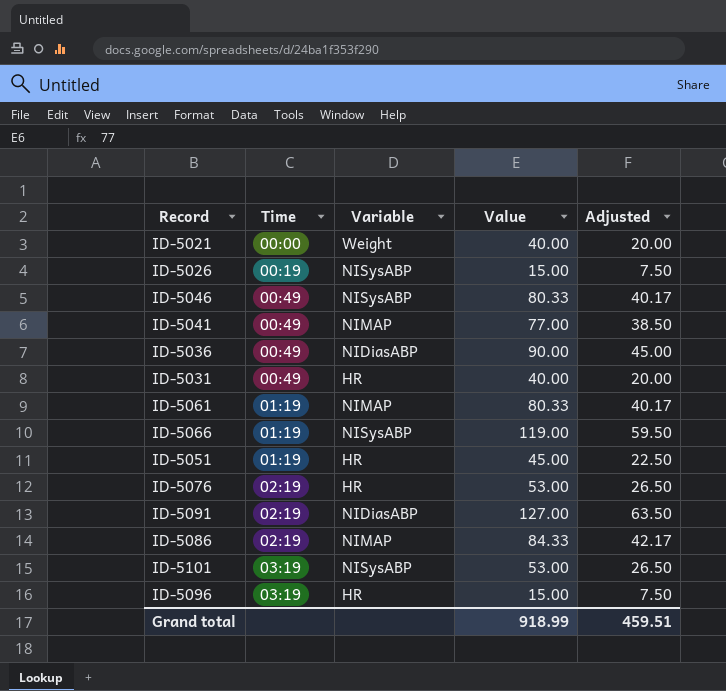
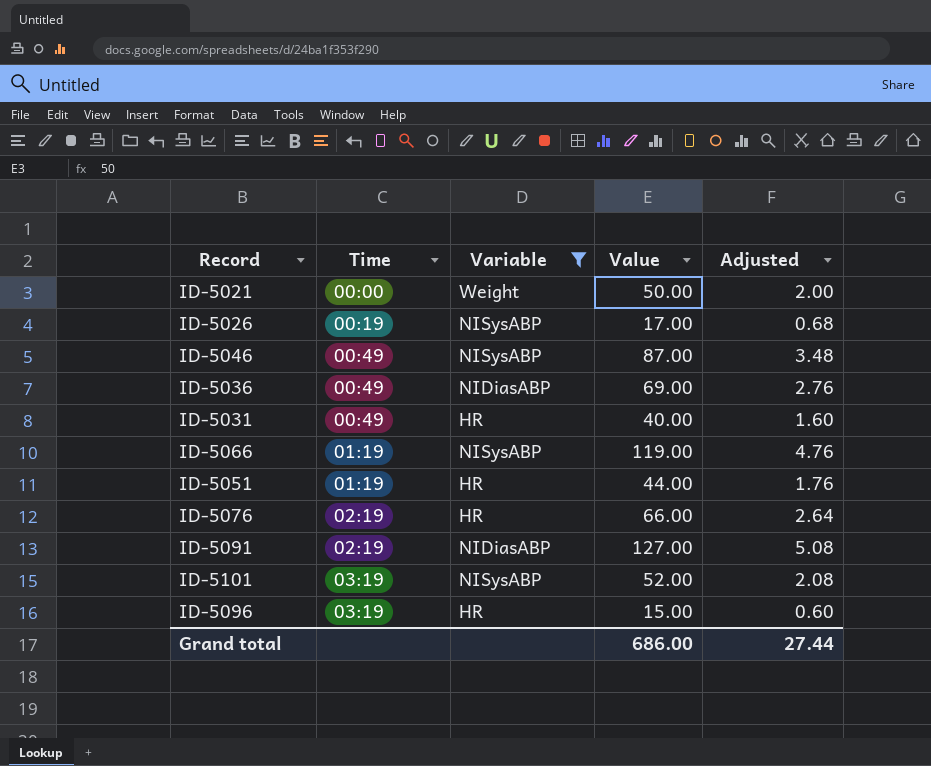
filter: none -> Variable != NIMAP
column Adjusted | formula: [Value] * 0.5 -> [Value] * 0.04
ID-5021 | Value: 40.00 -> 50.00
ID-5026 | Value: 15.00 -> 17.00
ID-5046 | Value: 80.33 -> 87.00
ID-5036 | Value: 90.00 -> 69.00
ID-5051 | Value: 45.00 -> 44.00
ID-5076 | Value: 53.00 -> 66.00
ID-5101 | Value: 53.00 -> 52.00
Grand total | Value: 918.99 -> 686.00
Grand total | Adjusted: 459.51 -> 27.44

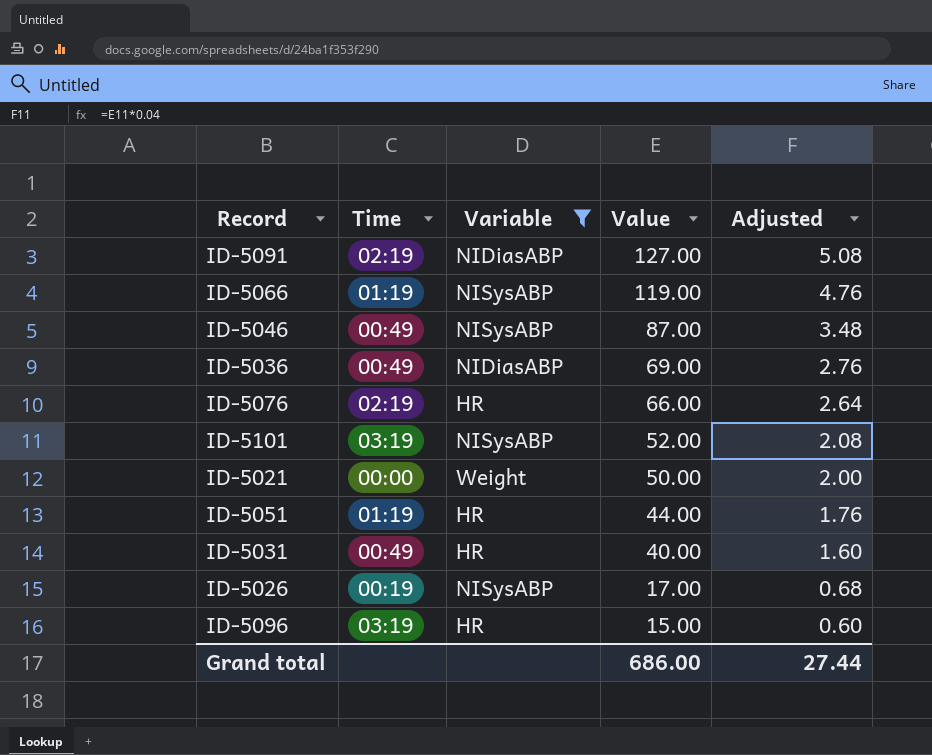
row order: Time ascending -> Value descending

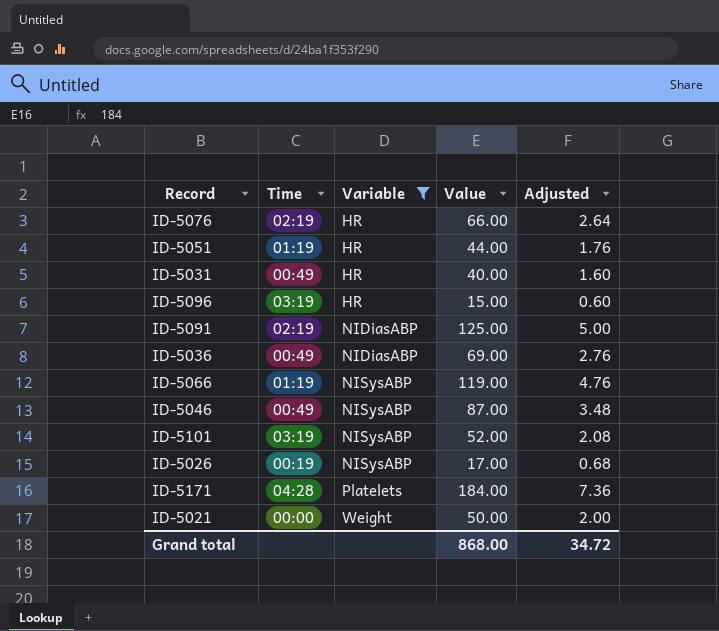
row order: Value descending -> Variable ascending
ID-5091 | Value: 127.00 -> 125.00
ID-5091 | Adjusted: 5.08 -> 5.00
row ID-5171: none -> 04:28 | Platelets | 184.00 | 7.36
Grand total | Value: 686.00 -> 868.00
Grand total | Adjusted: 27.44 -> 34.72

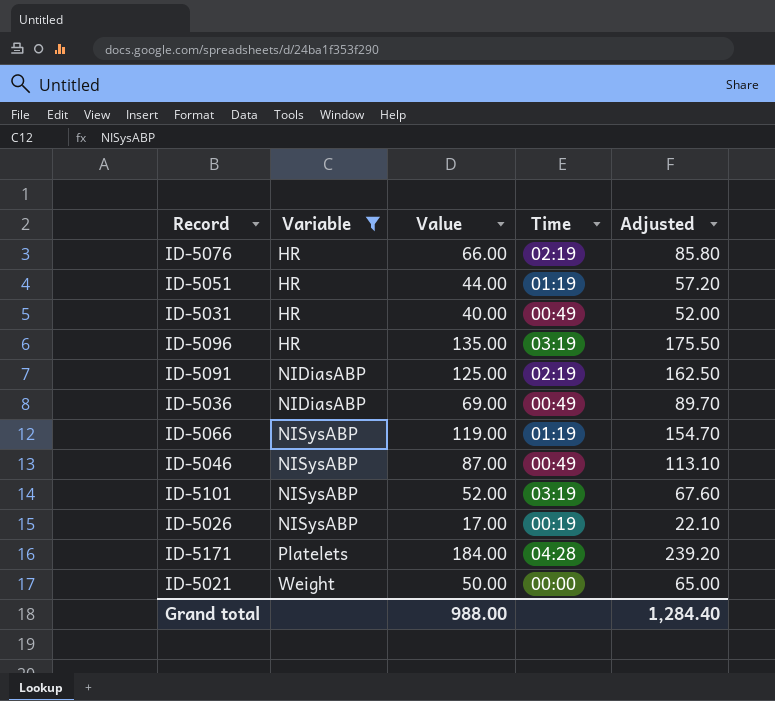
column Time | position: 2 -> 4
column Adjusted | formula: [Value] * 0.04 -> [Value] * 1.3
ID-5096 | Value: 15.00 -> 135.00
Grand total | Value: 868.00 -> 988.00
Grand total | Adjusted: 34.72 -> 1,284.40

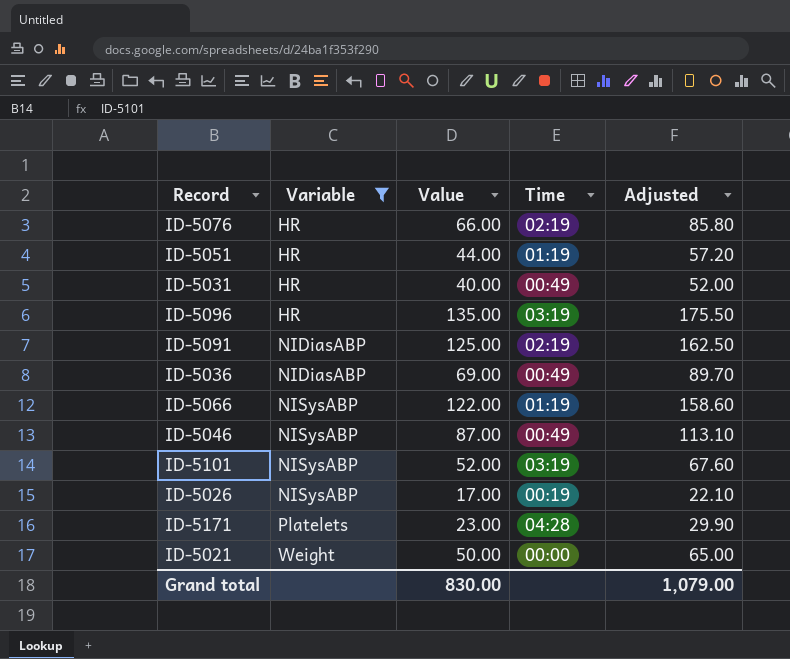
ID-5066 | Value: 119.00 -> 122.00
ID-5066 | Adjusted: 154.70 -> 158.60
ID-5171 | Value: 184.00 -> 23.00
ID-5171 | Adjusted: 239.20 -> 29.90
Grand total | Value: 988.00 -> 830.00
Grand total | Adjusted: 1,284.40 -> 1,079.00

